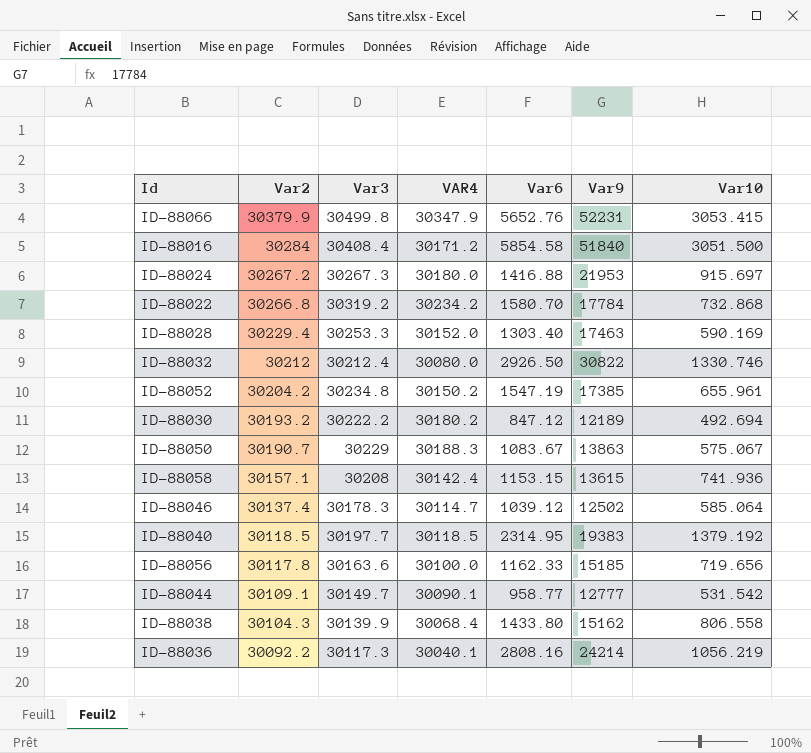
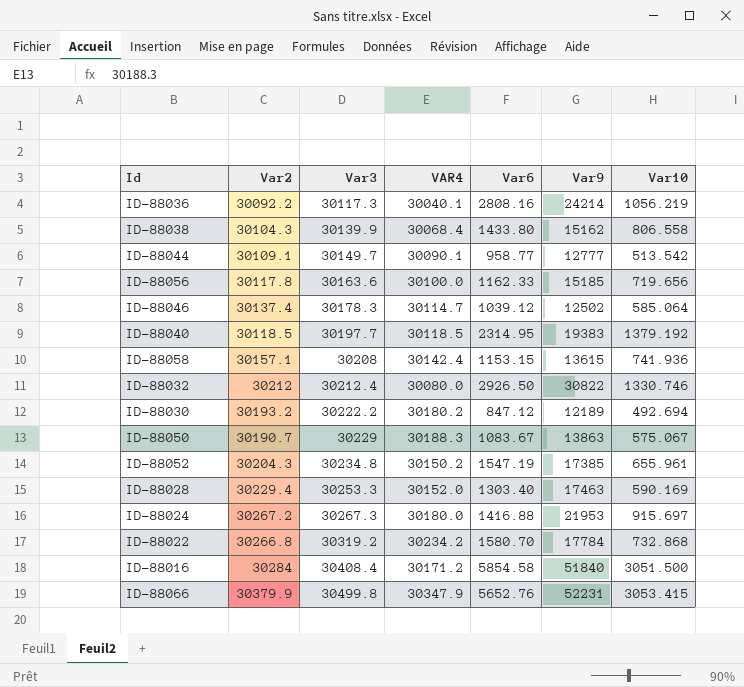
row order: Var2 descending -> Var3 ascending
ID-88044 | Var10: 531.542 -> 513.542
ID-88052 | Var2: 30204.2 -> 30204.3

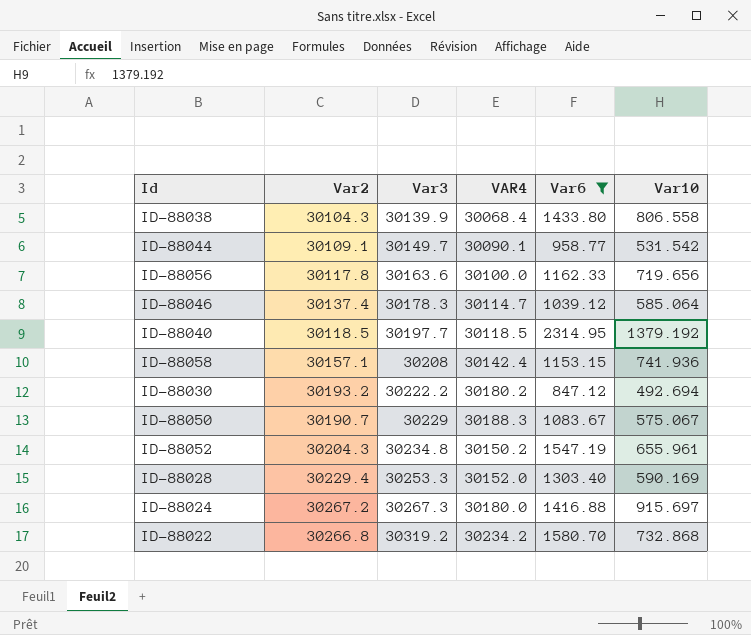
filter: none -> Var6 <= 2314.95
column Var9 | position: 6 -> none
ID-88044 | Var10: 513.542 -> 531.542

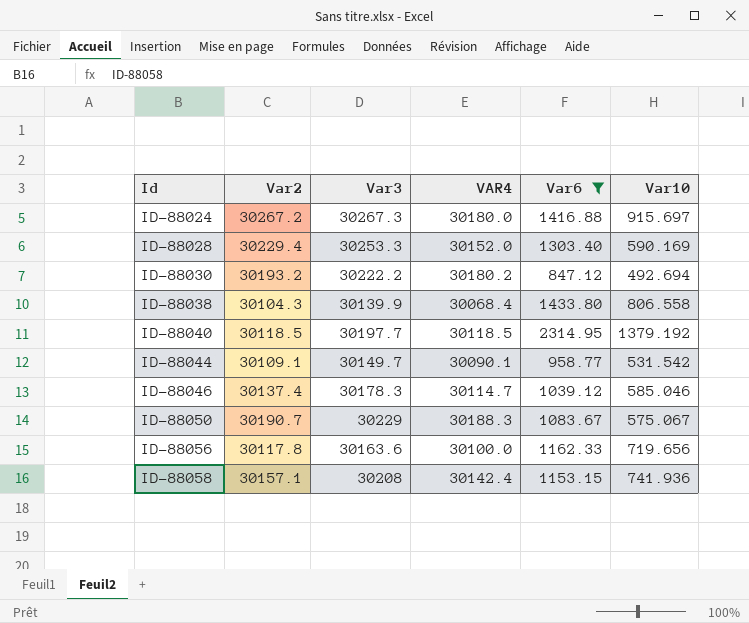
row order: Var3 ascending -> Id ascending
row ID-88052: 30204.3 | 30234.8 | 30150.2 | 1547.19 | 655.961 -> none
row ID-88022: 30266.8 | 30319.2 | 30234.2 | 1580.70 | 732.868 -> none
ID-88046 | Var10: 585.064 -> 585.046

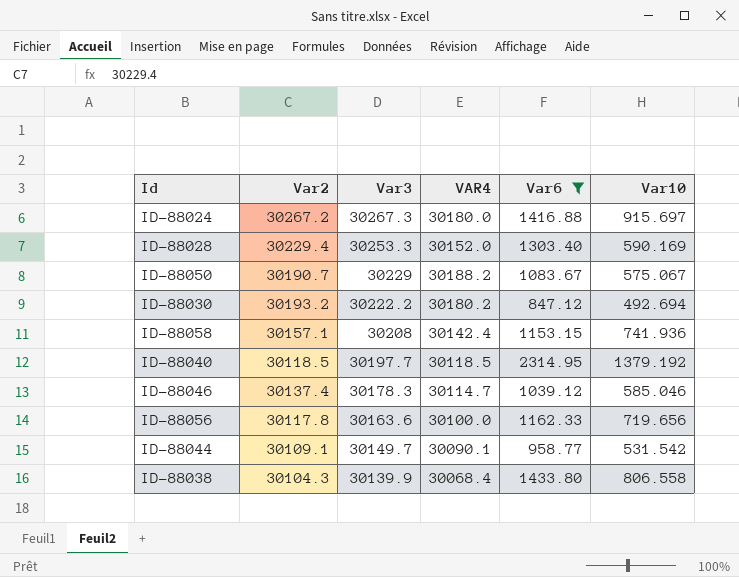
row order: Id ascending -> Var3 descending
ID-88050 | VAR4: 30188.3 -> 30188.2

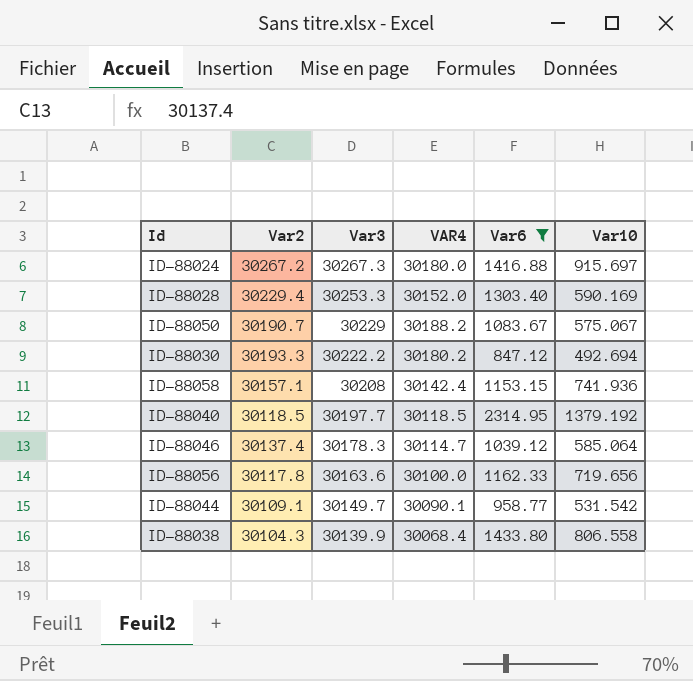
ID-88030 | Var2: 30193.2 -> 30193.3
ID-88046 | Var10: 585.046 -> 585.064

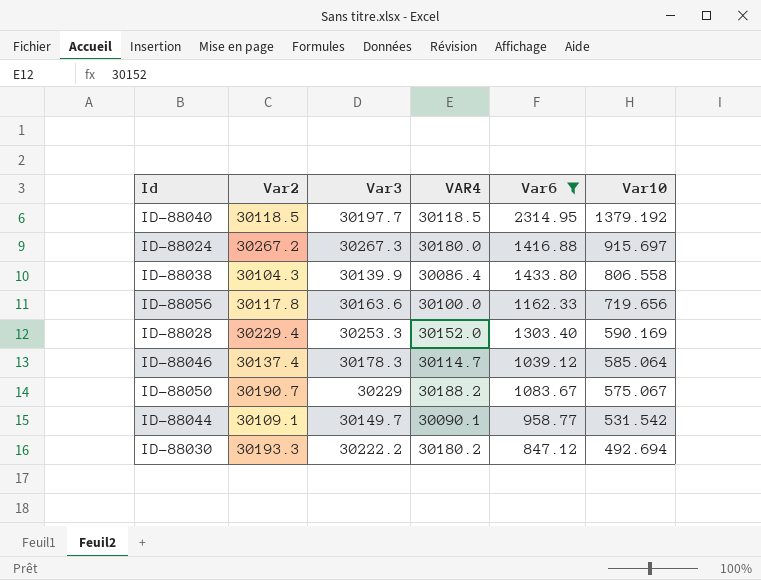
row order: Var3 descending -> Var10 descending
row ID-88058: 30157.1 | 30208 | 30142.4 | 1153.15 | 741.936 -> none
ID-88038 | VAR4: 30068.4 -> 30086.4

